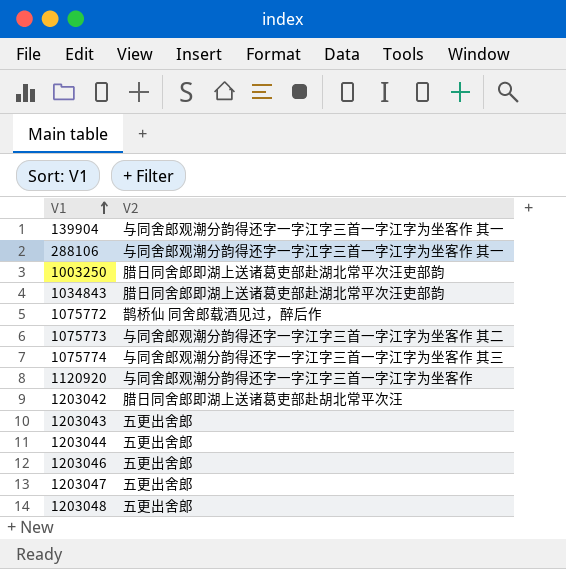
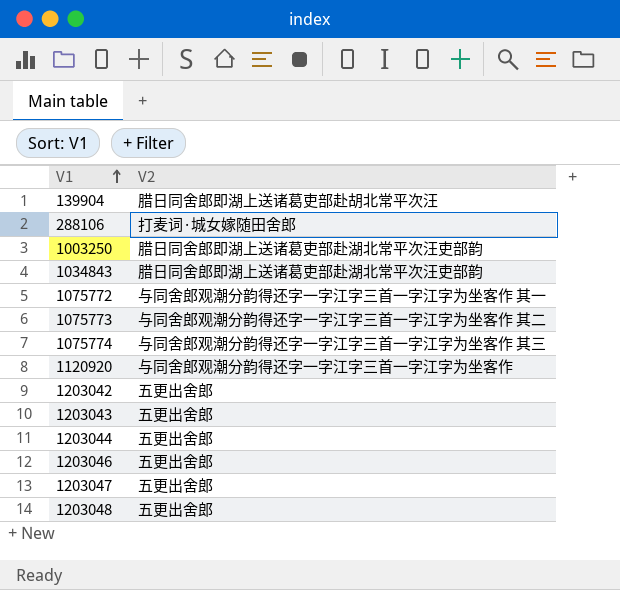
139904 | V2: 与同舍郎观潮分韵得还字一字江字三首一字江字为坐客作 其一 -> 腊日同舍郎即湖上送诸葛吏部赴胡北常平次汪
288106 | V2: 与同舍郎观潮分韵得还字一字江字三首一字江字为坐客作 其一 -> 打麦词·城女嫁随田舍郎
1075772 | V2: 鹊桥仙 同舍郎载酒见过，醉后作 -> 与同舍郎观潮分韵得还字一字江字三首一字江字为坐客作 其一
1203042 | V2: 腊日同舍郎即湖上送诸葛吏部赴胡北常平次汪 -> 五更出舍郎

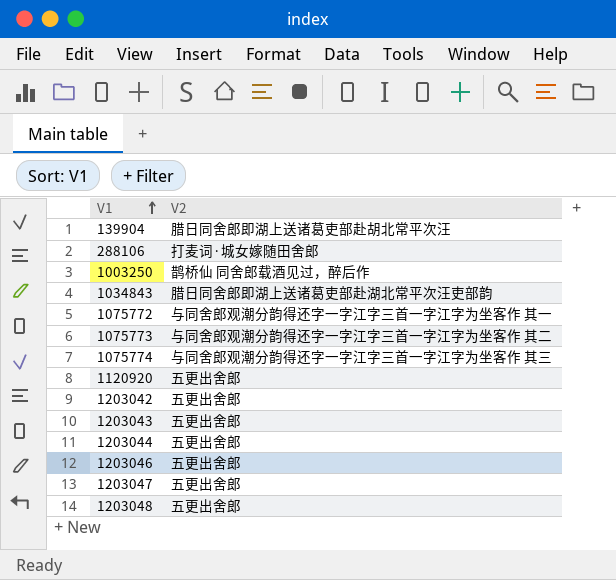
1003250 | V2: 腊日同舍郎即湖上送诸葛吏部赴湖北常平次汪吏部韵 -> 鹊桥仙 同舍郎载酒见过，醉后作
1120920 | V2: 与同舍郎观潮分韵得还字一字江字三首一字江字为坐客作 -> 五更出舍郎

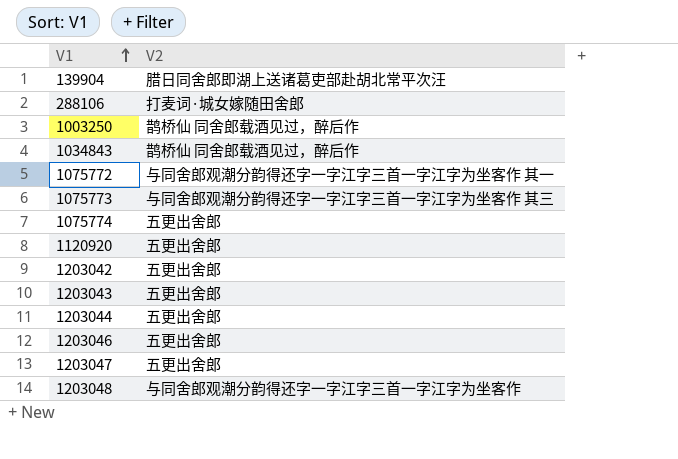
1034843 | V2: 腊日同舍郎即湖上送诸葛吏部赴湖北常平次汪吏部韵 -> 鹊桥仙 同舍郎载酒见过，醉后作
1075773 | V2: 与同舍郎观潮分韵得还字一字江字三首一字江字为坐客作 其二 -> 与同舍郎观潮分韵得还字一字江字三首一字江字为坐客作 其三
1075774 | V2: 与同舍郎观潮分韵得还字一字江字三首一字江字为坐客作 其三 -> 五更出舍郎
1203048 | V2: 五更出舍郎 -> 与同舍郎观潮分韵得还字一字江字三首一字江字为坐客作

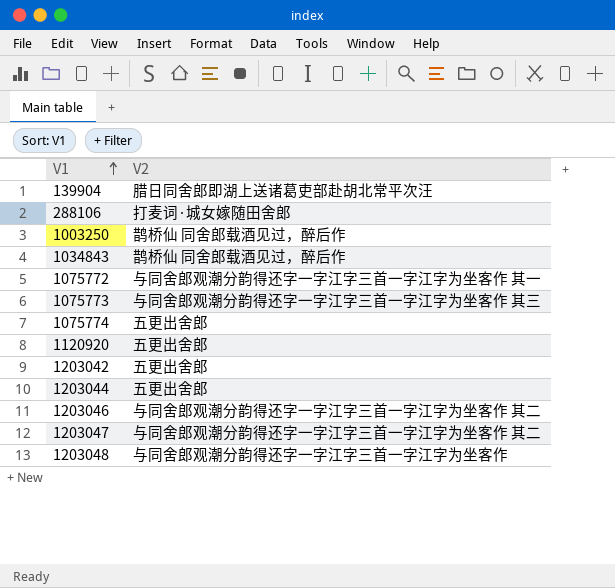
row 1203043: 五更出舍郎 -> none
1203046 | V2: 五更出舍郎 -> 与同舍郎观潮分韵得还字一字江字三首一字江字为坐客作 其二
1203047 | V2: 五更出舍郎 -> 与同舍郎观潮分韵得还字一字江字三首一字江字为坐客作 其二

